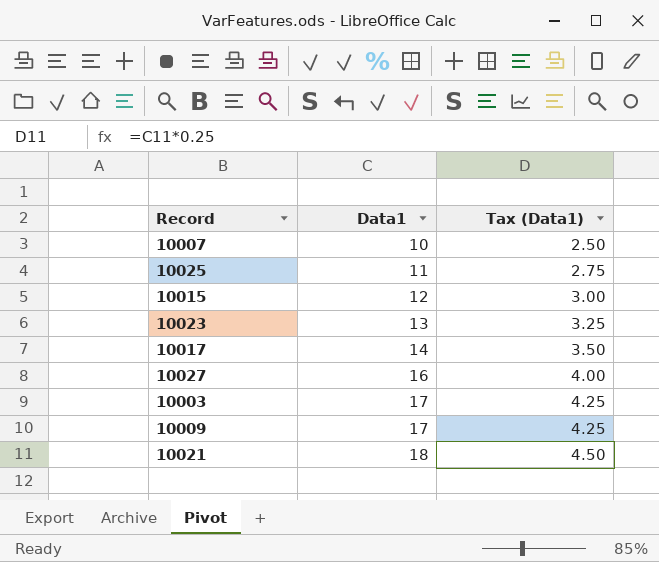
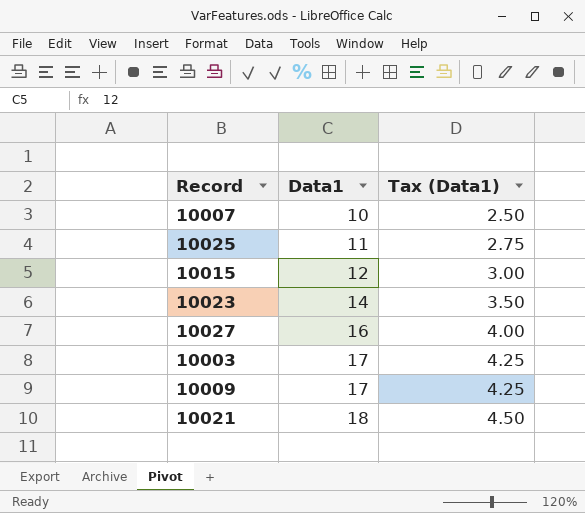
row 10017: 14 | 3.50 -> none
10023 | Data1: 13 -> 14
10023 | Tax (Data1): 3.25 -> 3.50

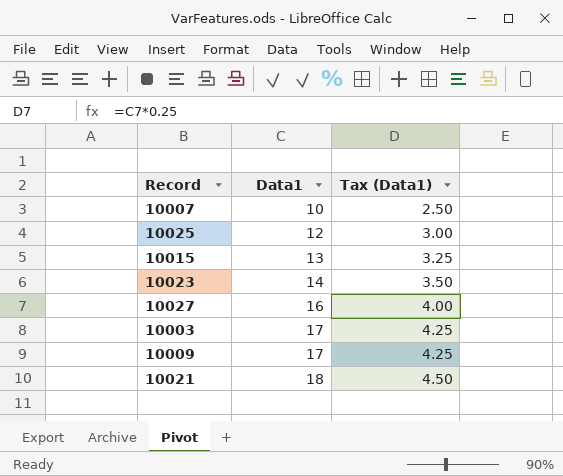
10025 | Data1: 11 -> 12
10025 | Tax (Data1): 2.75 -> 3.00
10015 | Data1: 12 -> 13
10015 | Tax (Data1): 3.00 -> 3.25

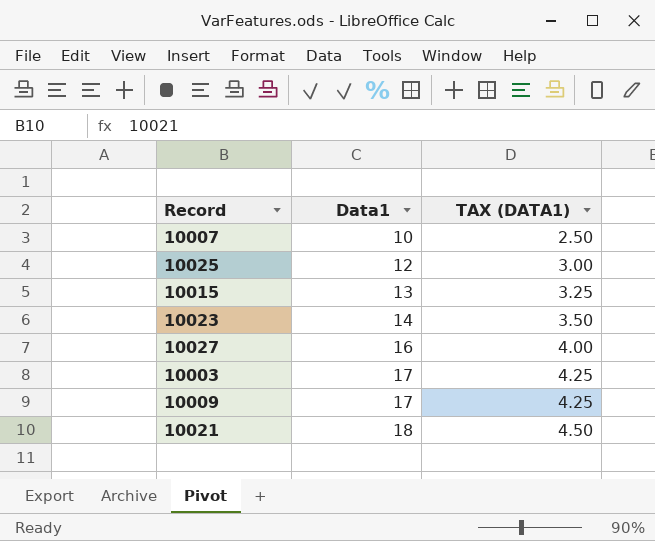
column name: Tax (Data1) -> TAX (DATA1)

